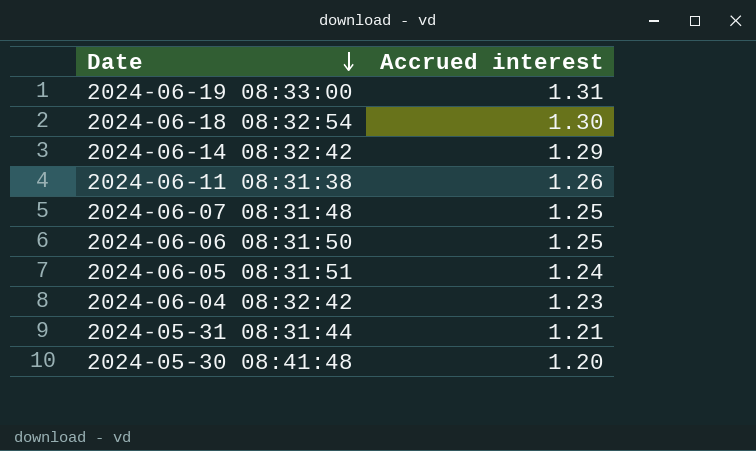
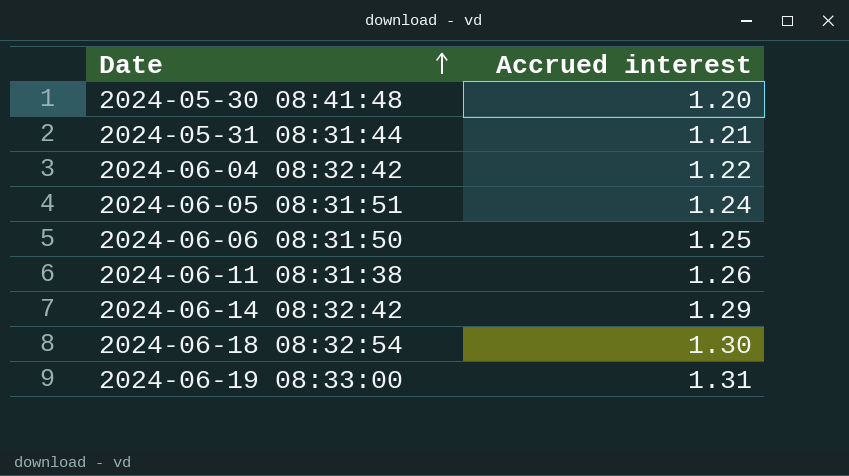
row order: Date descending -> Date ascending
row 2024-06-07 08:31:48: 1.25 -> none
2024-06-04 08:32:42 | Accrued interest: 1.23 -> 1.22

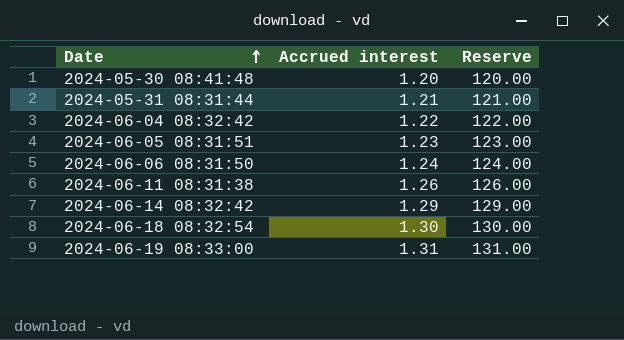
column Reserve | formula: none -> [Accrued interest] * 100
2024-06-05 08:31:51 | Accrued interest: 1.24 -> 1.23
2024-06-06 08:31:50 | Accrued interest: 1.25 -> 1.24

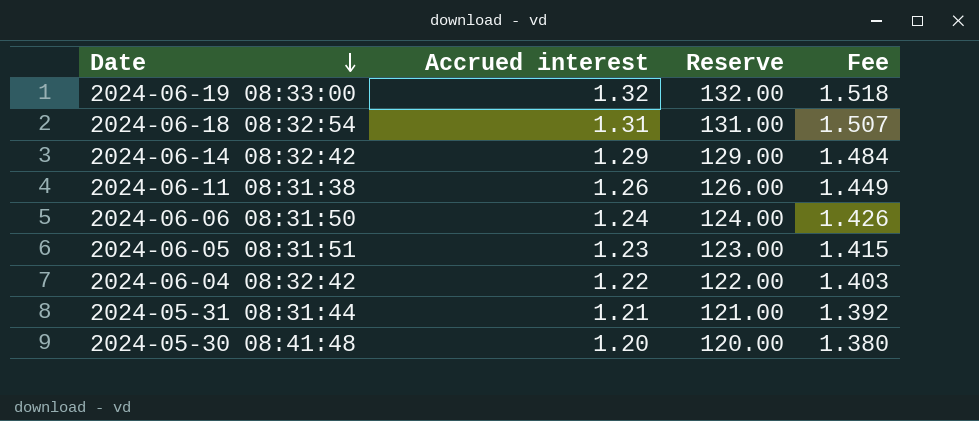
row order: Date ascending -> Date descending
column Fee | formula: none -> [Accrued interest] * 1.15
2024-06-19 08:33:00 | Accrued interest: 1.31 -> 1.32
2024-06-19 08:33:00 | Reserve: 131.00 -> 132.00
2024-06-18 08:32:54 | Accrued interest: 1.30 -> 1.31
2024-06-18 08:32:54 | Reserve: 130.00 -> 131.00

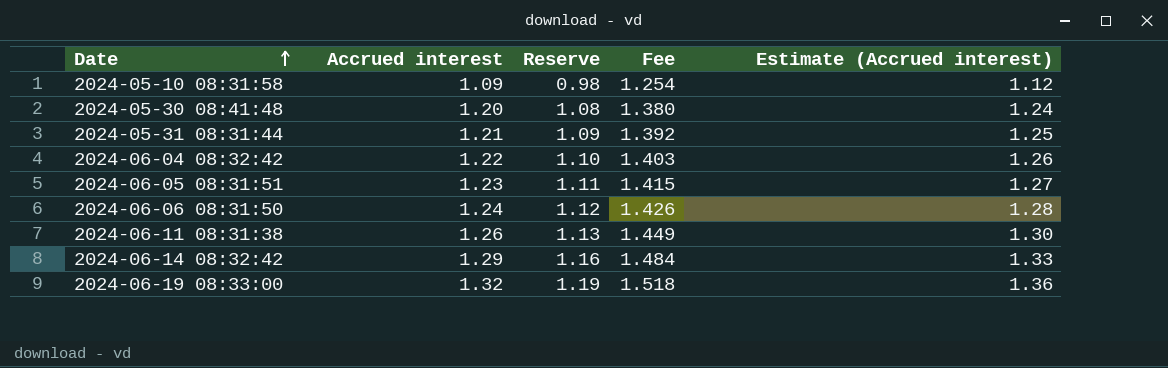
row order: Date descending -> Date ascending
column Reserve | formula: [Accrued interest] * 100 -> [Accrued interest] * 0.9
column Estimate (Accrued interest) | formula: none -> [Accrued interest] * 1.03
row 2024-06-18 08:32:54: 1.31 | 131.00 | 1.507 -> none
row 2024-05-10 08:31:58: none -> 1.09 | 0.98 | 1.254 | 1.12

